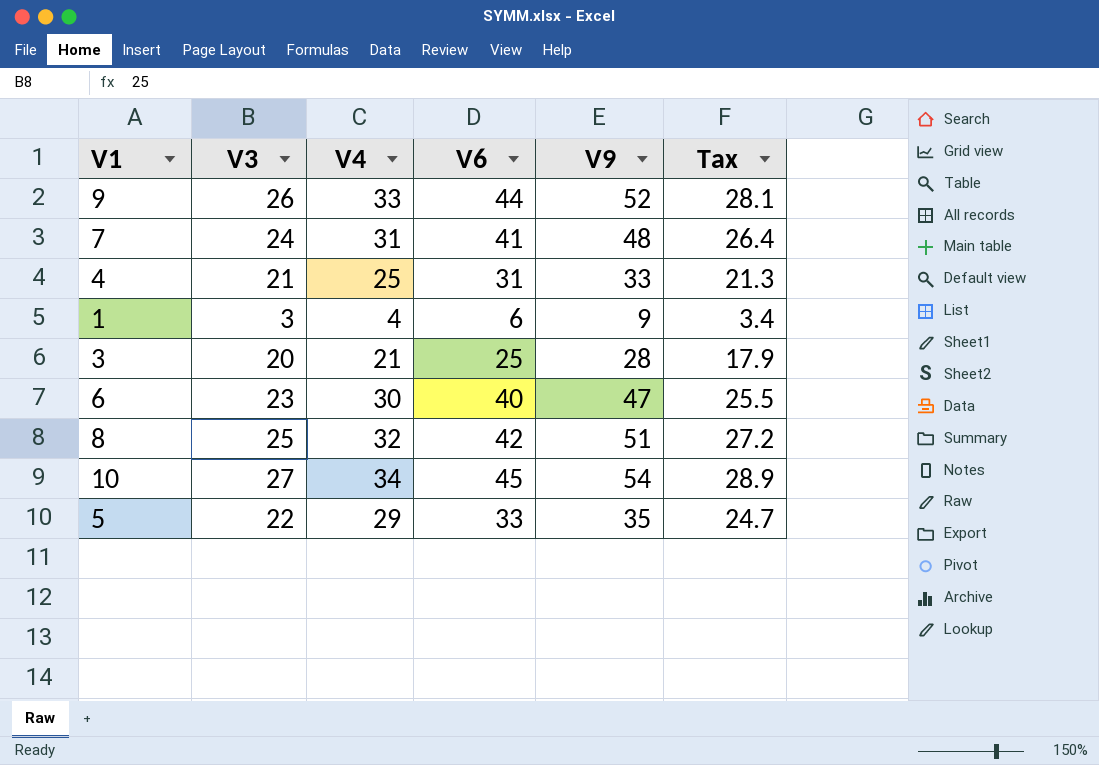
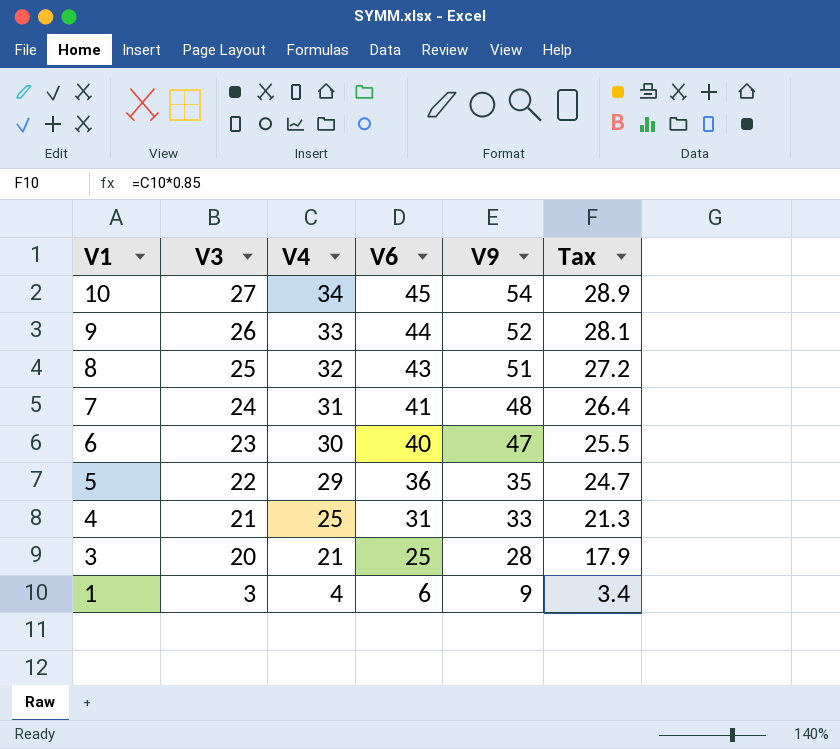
row order: none -> V1 descending
8 | V6: 42 -> 43
5 | V6: 33 -> 36

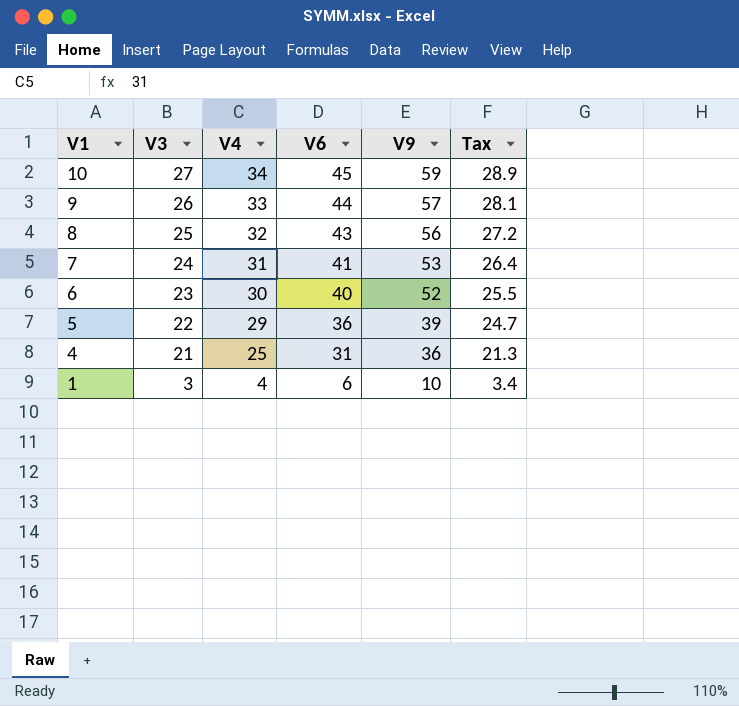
row 3: 20 | 21 | 25 | 28 | 17.9 -> none
10 | V9: 54 -> 59
9 | V9: 52 -> 57
8 | V9: 51 -> 56
7 | V9: 48 -> 53
6 | V9: 47 -> 52
5 | V9: 35 -> 39
4 | V9: 33 -> 36
1 | V9: 9 -> 10

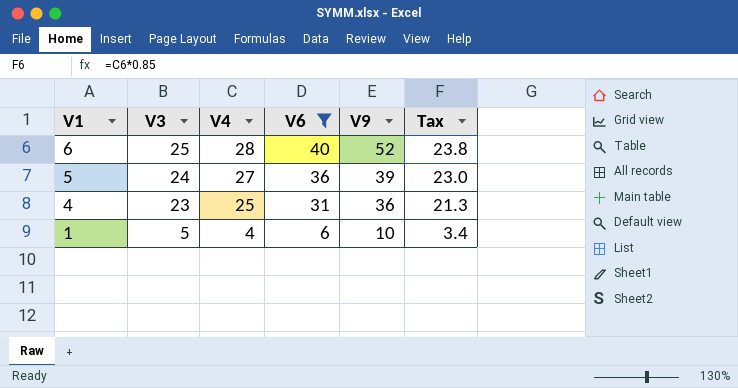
filter: none -> V6 <= 40
6 | V3: 23 -> 25
6 | V4: 30 -> 28
6 | Tax: 25.5 -> 23.8
5 | V3: 22 -> 24
5 | V4: 29 -> 27
5 | Tax: 24.7 -> 23.0
4 | V3: 21 -> 23
1 | V3: 3 -> 5

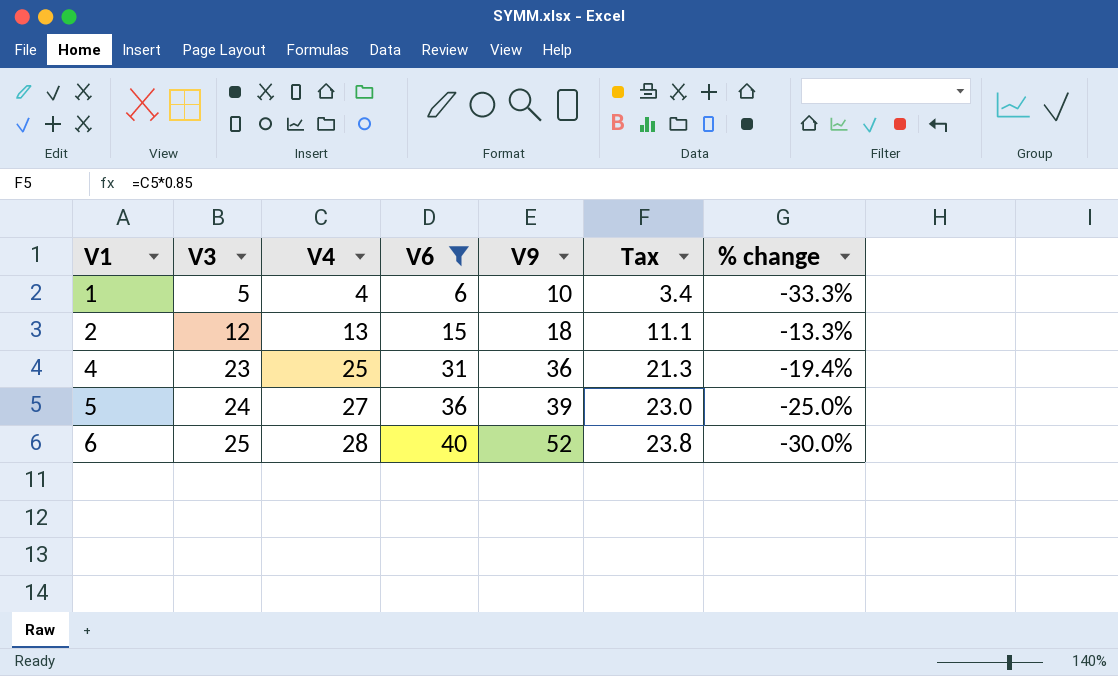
row order: V1 descending -> V1 ascending
column % change | formula: none -> ([V4] - [V6]) / [V6]
row 2: none -> 12 | 13 | 15 | 18 | 11.1 | -13.3%

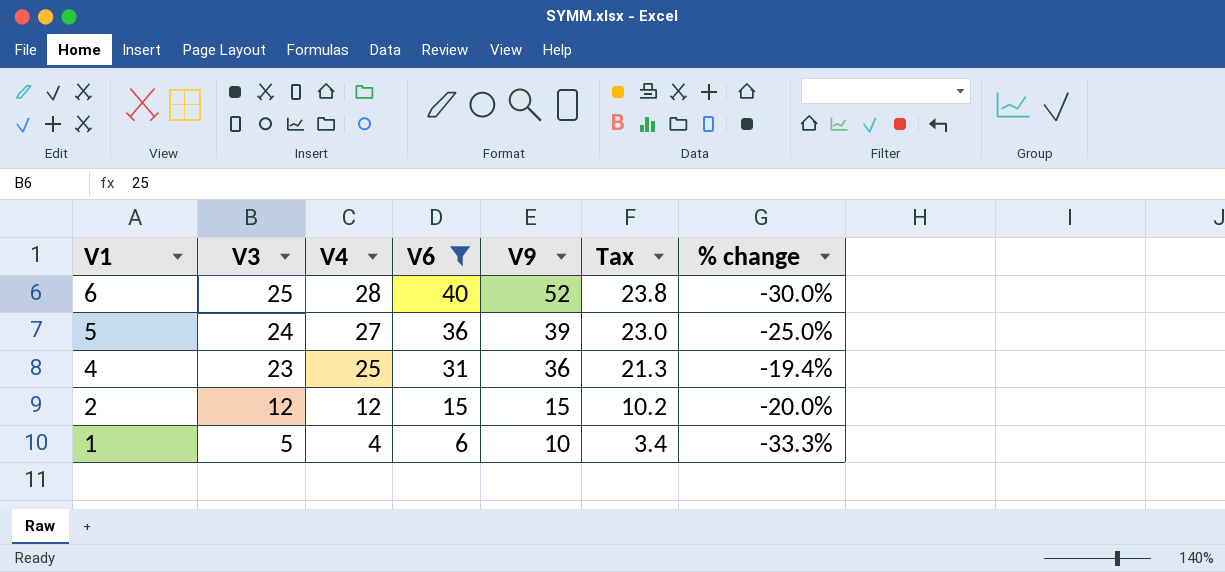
row order: V1 ascending -> V1 descending
2 | V4: 13 -> 12
2 | V9: 18 -> 15
2 | Tax: 11.1 -> 10.2
2 | % change: -13.3% -> -20.0%

